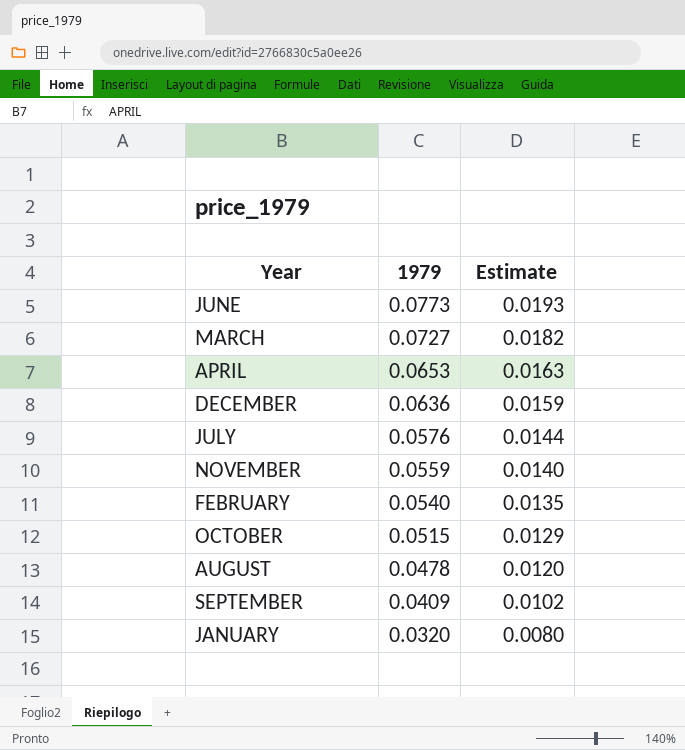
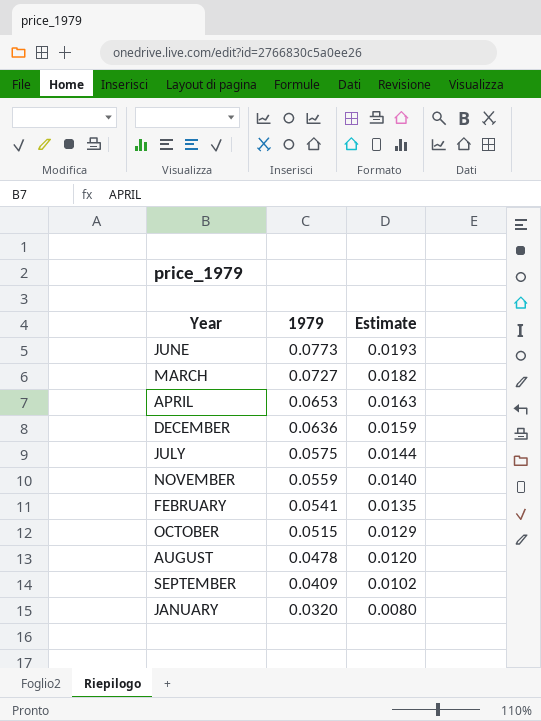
JULY | 1979: 0.0576 -> 0.0575
FEBRUARY | 1979: 0.0540 -> 0.0541

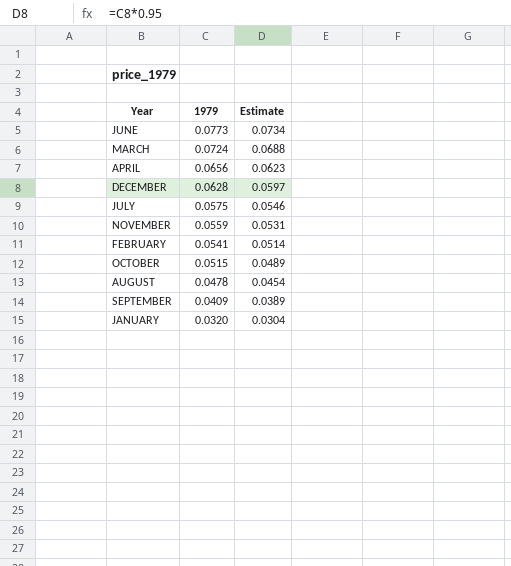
column Estimate | formula: [1979] * 0.25 -> [1979] * 0.95
MARCH | 1979: 0.0727 -> 0.0724
APRIL | 1979: 0.0653 -> 0.0656
DECEMBER | 1979: 0.0636 -> 0.0628

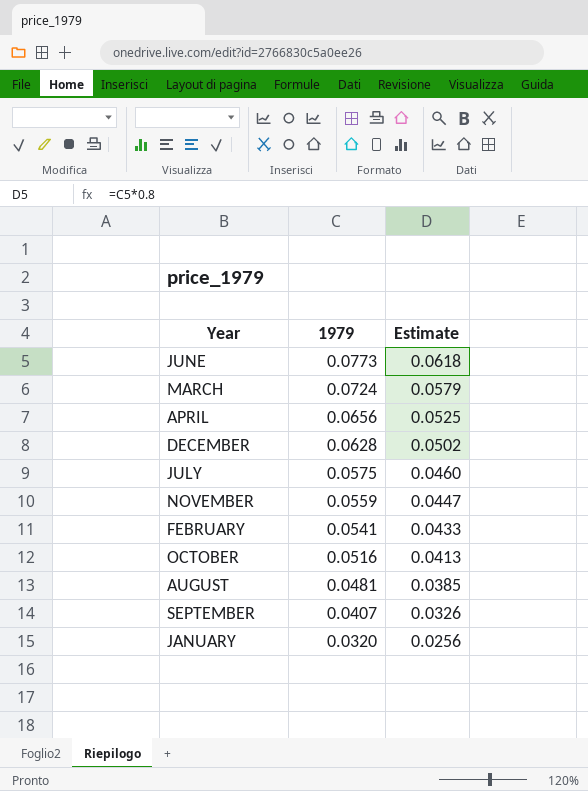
column Estimate | formula: [1979] * 0.95 -> [1979] * 0.8
OCTOBER | 1979: 0.0515 -> 0.0516
AUGUST | 1979: 0.0478 -> 0.0481
SEPTEMBER | 1979: 0.0409 -> 0.0407

